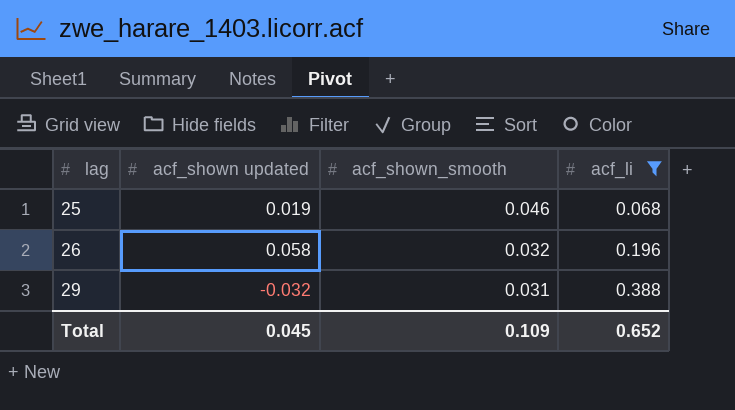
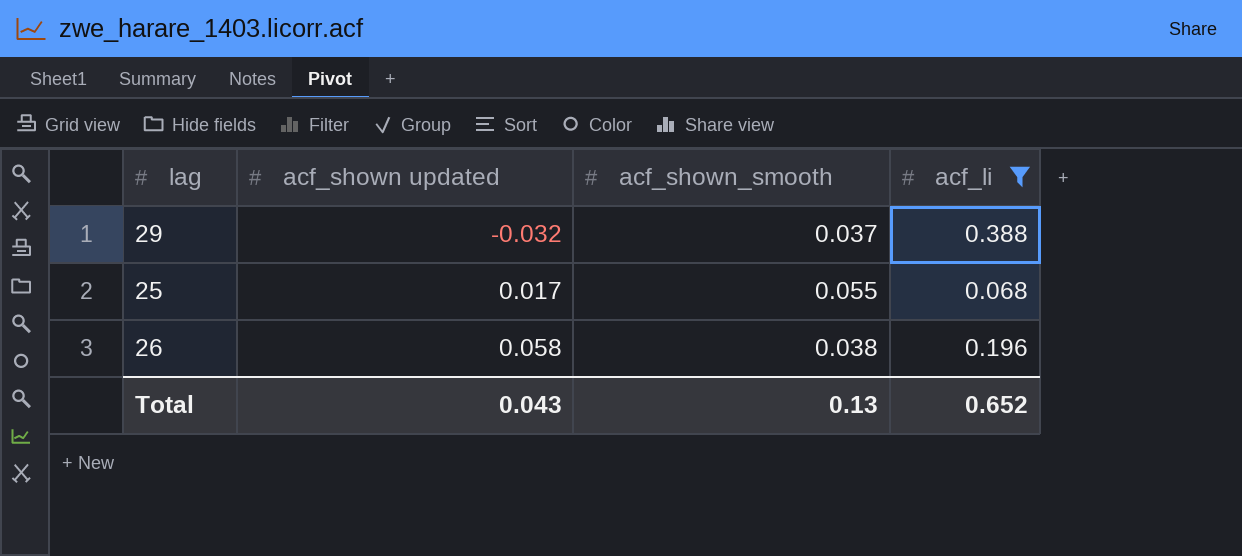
row order: lag ascending -> acf_shown updated ascending
29 | acf_shown_smooth: 0.031 -> 0.037
25 | acf_shown updated: 0.019 -> 0.017
25 | acf_shown_smooth: 0.046 -> 0.055
26 | acf_shown_smooth: 0.032 -> 0.038
Total | acf_shown updated: 0.045 -> 0.043
Total | acf_shown_smooth: 0.109 -> 0.13

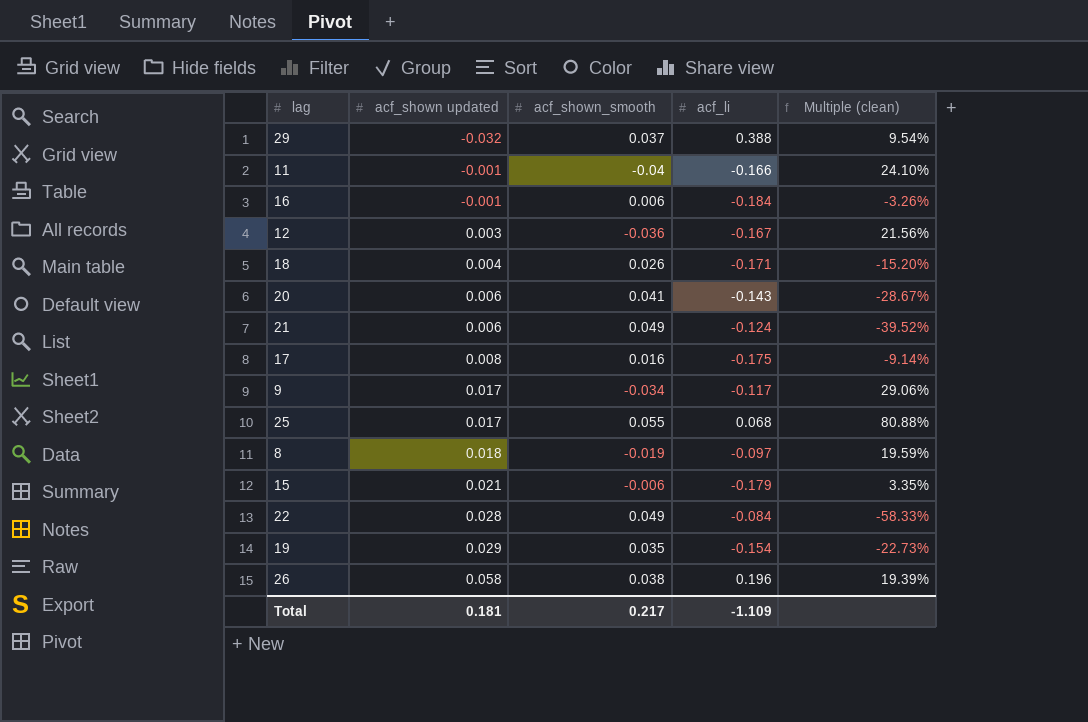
filter: acf_li >= 0.068 -> none
column Multiple (clean) | formula: none -> [acf_shown_smooth] / [acf_li]
Total | acf_shown updated: 0.043 -> 0.181
Total | acf_shown_smooth: 0.13 -> 0.217
Total | acf_li: 0.652 -> -1.109

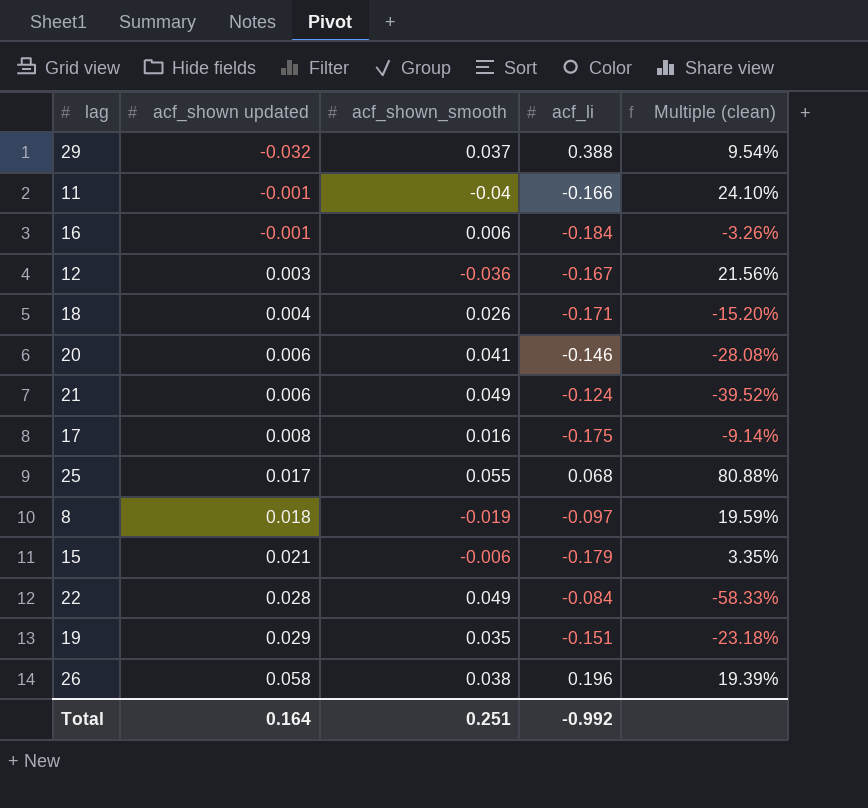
row 9: 0.017 | -0.034 | -0.117 | 29.06% -> none
20 | acf_li: -0.143 -> -0.146
20 | Multiple (clean): -28.67% -> -28.08%
19 | acf_li: -0.154 -> -0.151
19 | Multiple (clean): -22.73% -> -23.18%
Total | acf_shown updated: 0.181 -> 0.164
Total | acf_shown_smooth: 0.217 -> 0.251
Total | acf_li: -1.109 -> -0.992

